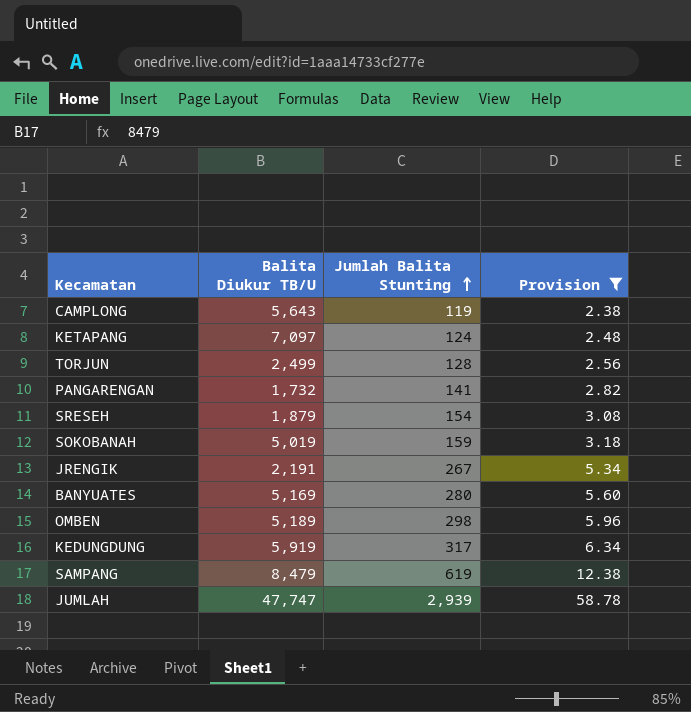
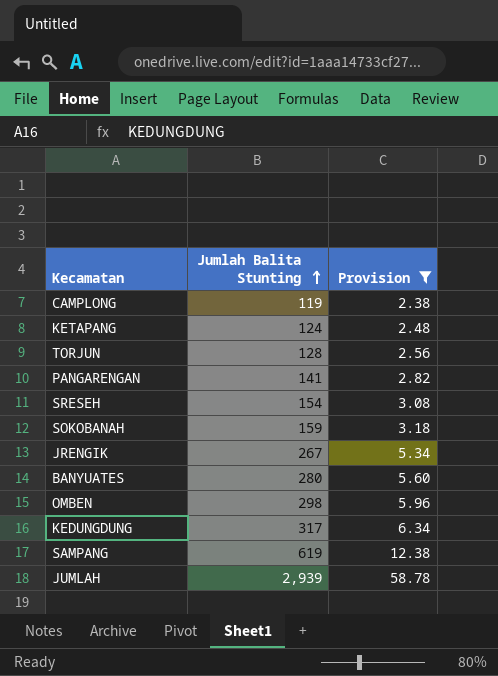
column Balita Diukur TB/U | position: 2 -> none

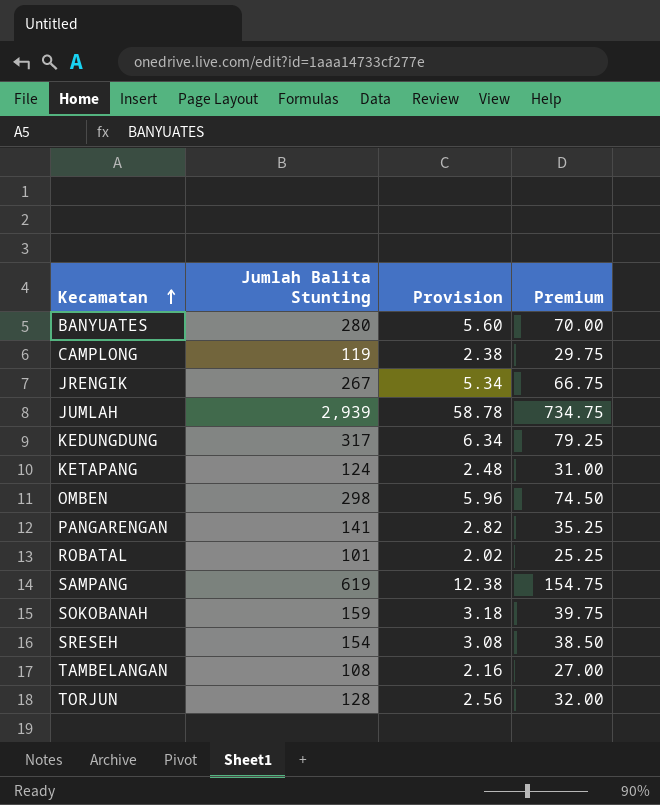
filter: Provision >= 2.38 -> none
row order: Jumlah Balita Stunting ascending -> Kecamatan ascending
column Premium | formula: none -> [Jumlah Balita Stunting] * 0.25

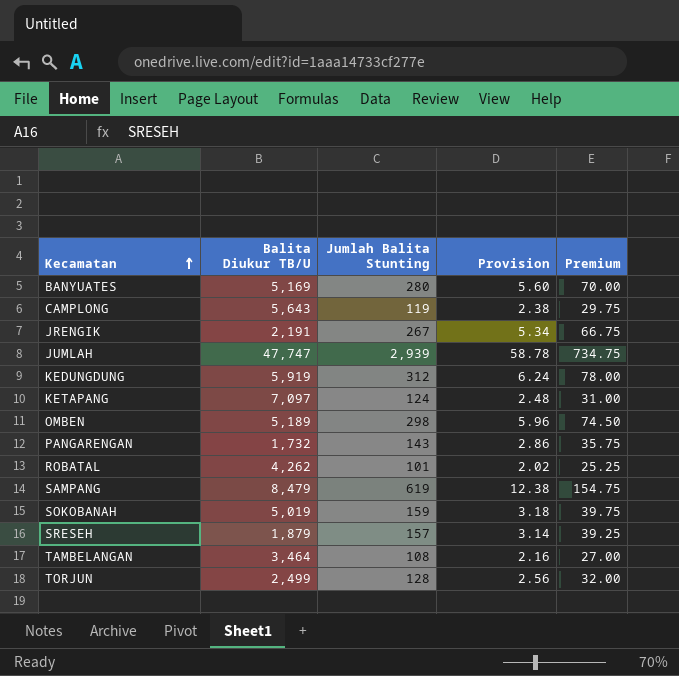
column Balita Diukur TB/U | position: none -> 2
KEDUNGDUNG | Jumlah Balita Stunting: 317 -> 312
KEDUNGDUNG | Provision: 6.34 -> 6.24
KEDUNGDUNG | Premium: 79.25 -> 78.00
PANGARENGAN | Jumlah Balita Stunting: 141 -> 143
PANGARENGAN | Provision: 2.82 -> 2.86
PANGARENGAN | Premium: 35.25 -> 35.75
SRESEH | Jumlah Balita Stunting: 154 -> 157
SRESEH | Provision: 3.08 -> 3.14
SRESEH | Premium: 38.50 -> 39.25

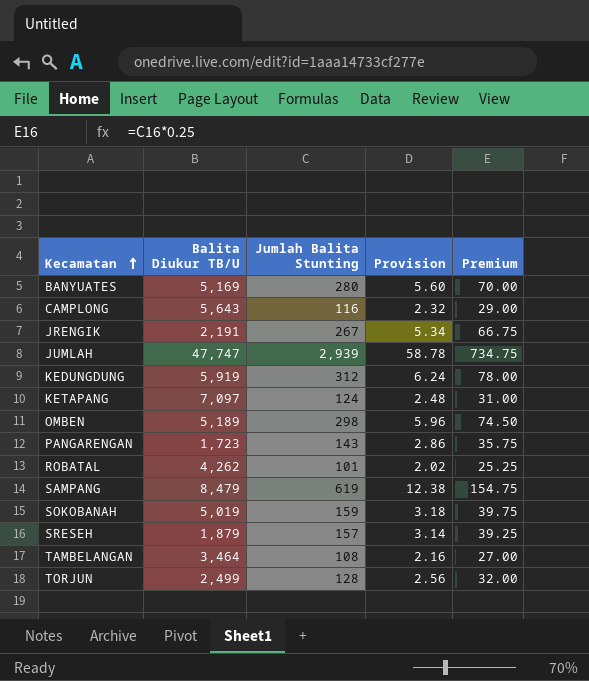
CAMPLONG | Jumlah Balita Stunting: 119 -> 116
CAMPLONG | Provision: 2.38 -> 2.32
CAMPLONG | Premium: 29.75 -> 29.00
PANGARENGAN | Balita Diukur TB/U: 1,732 -> 1,723

